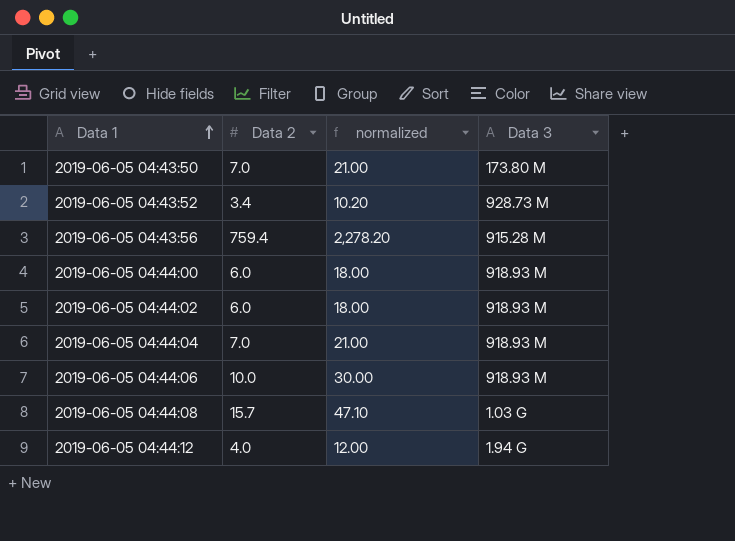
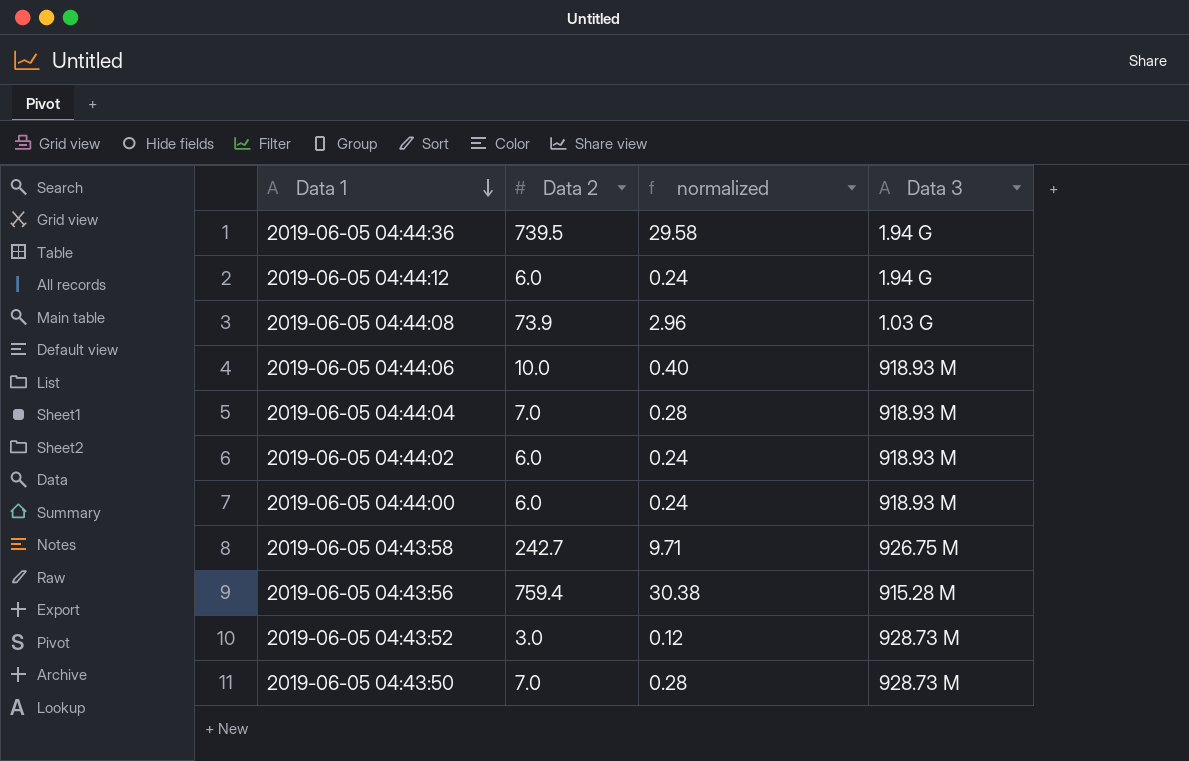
row order: Data 1 ascending -> Data 1 descending
column normalized | formula: [Data 2] * 3 -> [Data 2] * 0.04
row 2019-06-05 04:44:36: none -> 739.5 | 29.58 | 1.94 G
2019-06-05 04:44:12 | Data 2: 4.0 -> 6.0
2019-06-05 04:44:08 | Data 2: 15.7 -> 73.9
row 2019-06-05 04:43:58: none -> 242.7 | 9.71 | 926.75 M
2019-06-05 04:43:52 | Data 2: 3.4 -> 3.0
2019-06-05 04:43:50 | Data 3: 173.80 M -> 928.73 M

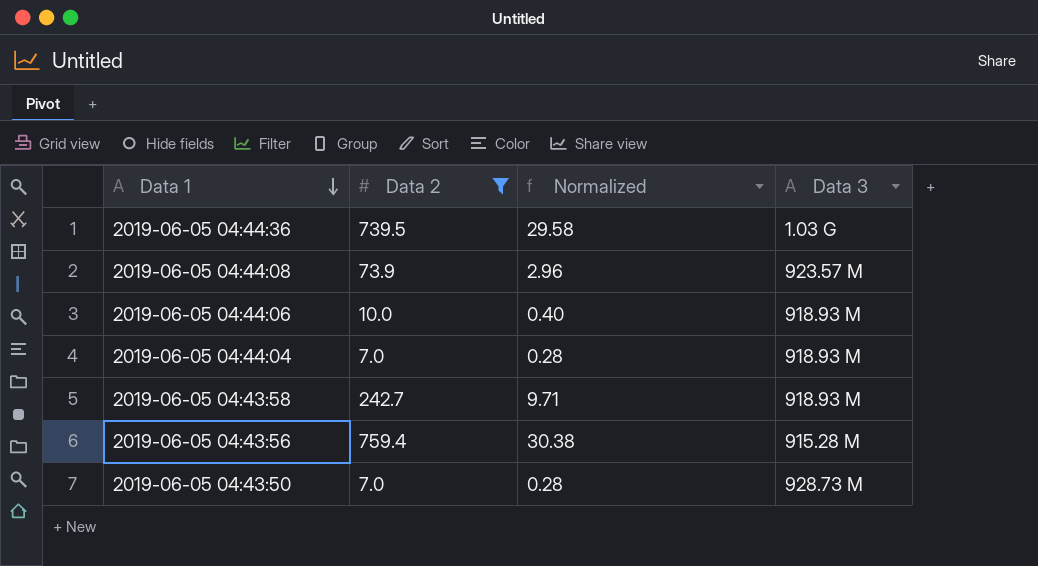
filter: none -> Data 2 >= 7.0
column name: normalized -> Normalized
2019-06-05 04:44:36 | Data 3: 1.94 G -> 1.03 G
2019-06-05 04:44:08 | Data 3: 1.03 G -> 923.57 M
2019-06-05 04:43:58 | Data 3: 926.75 M -> 918.93 M

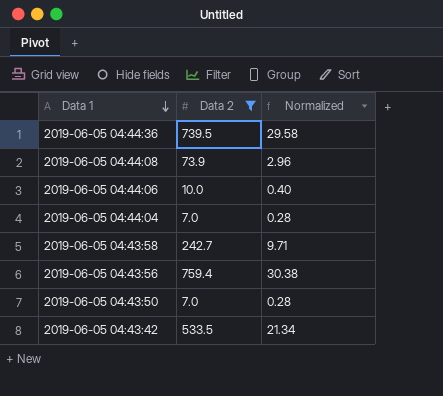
column Data 3 | position: 4 -> none
row 2019-06-05 04:43:42: none -> 533.5 | 21.34

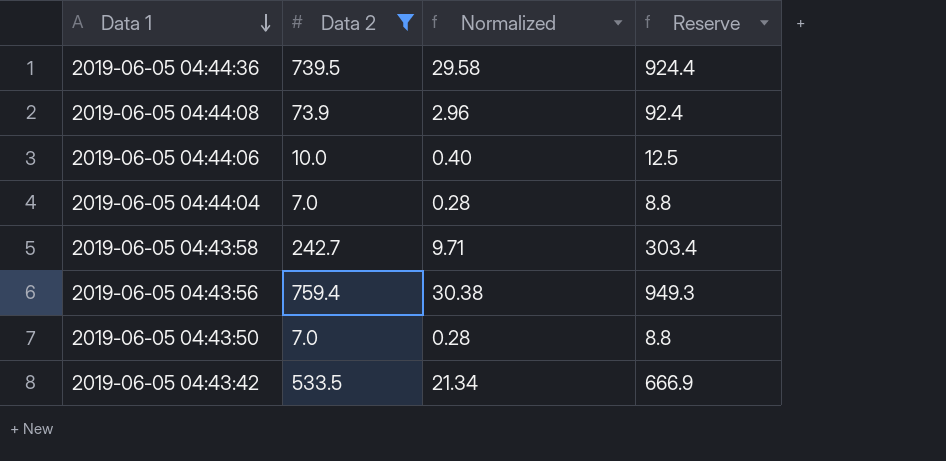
column Reserve | formula: none -> [Data 2] * 1.25

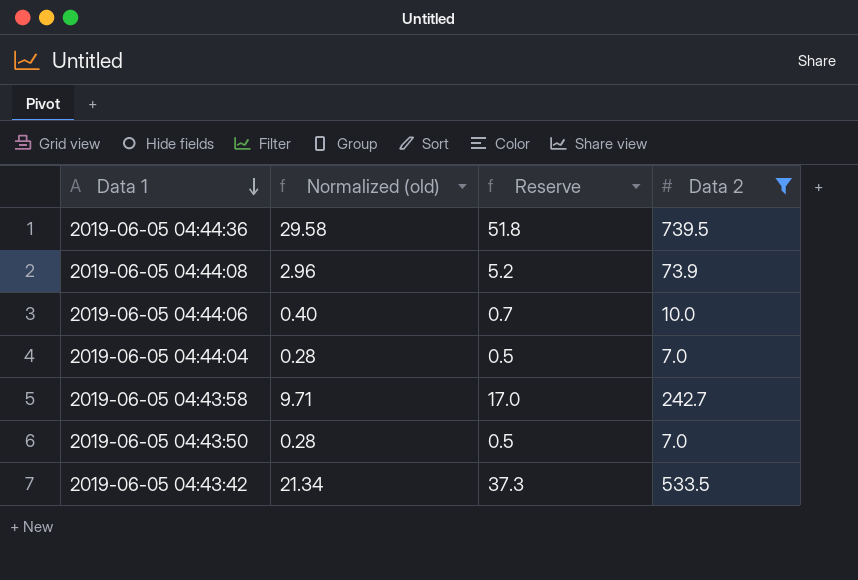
column name: Normalized -> Normalized (old)
column Reserve | formula: [Data 2] * 1.25 -> [Data 2] * 0.07
column Data 2 | position: 2 -> 4
row 2019-06-05 04:43:56: 759.4 | 30.38 | 949.3 -> none

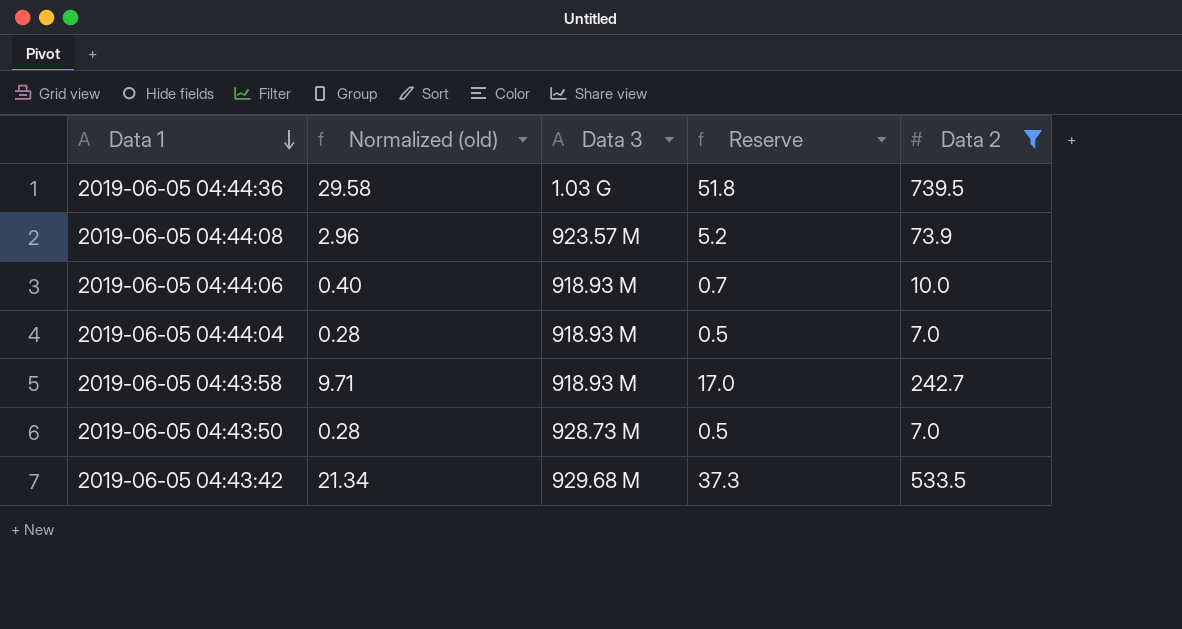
column Data 3 | position: none -> 3

